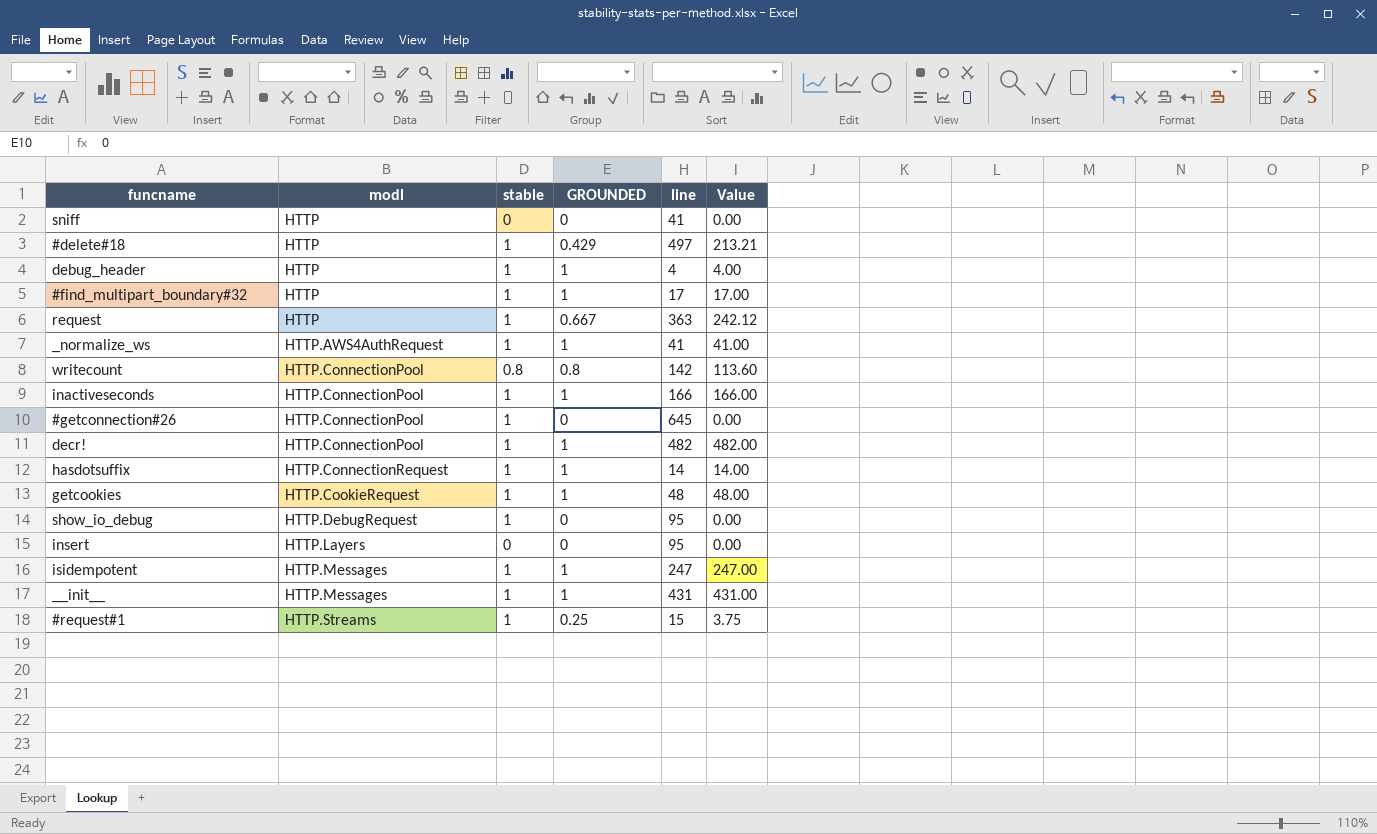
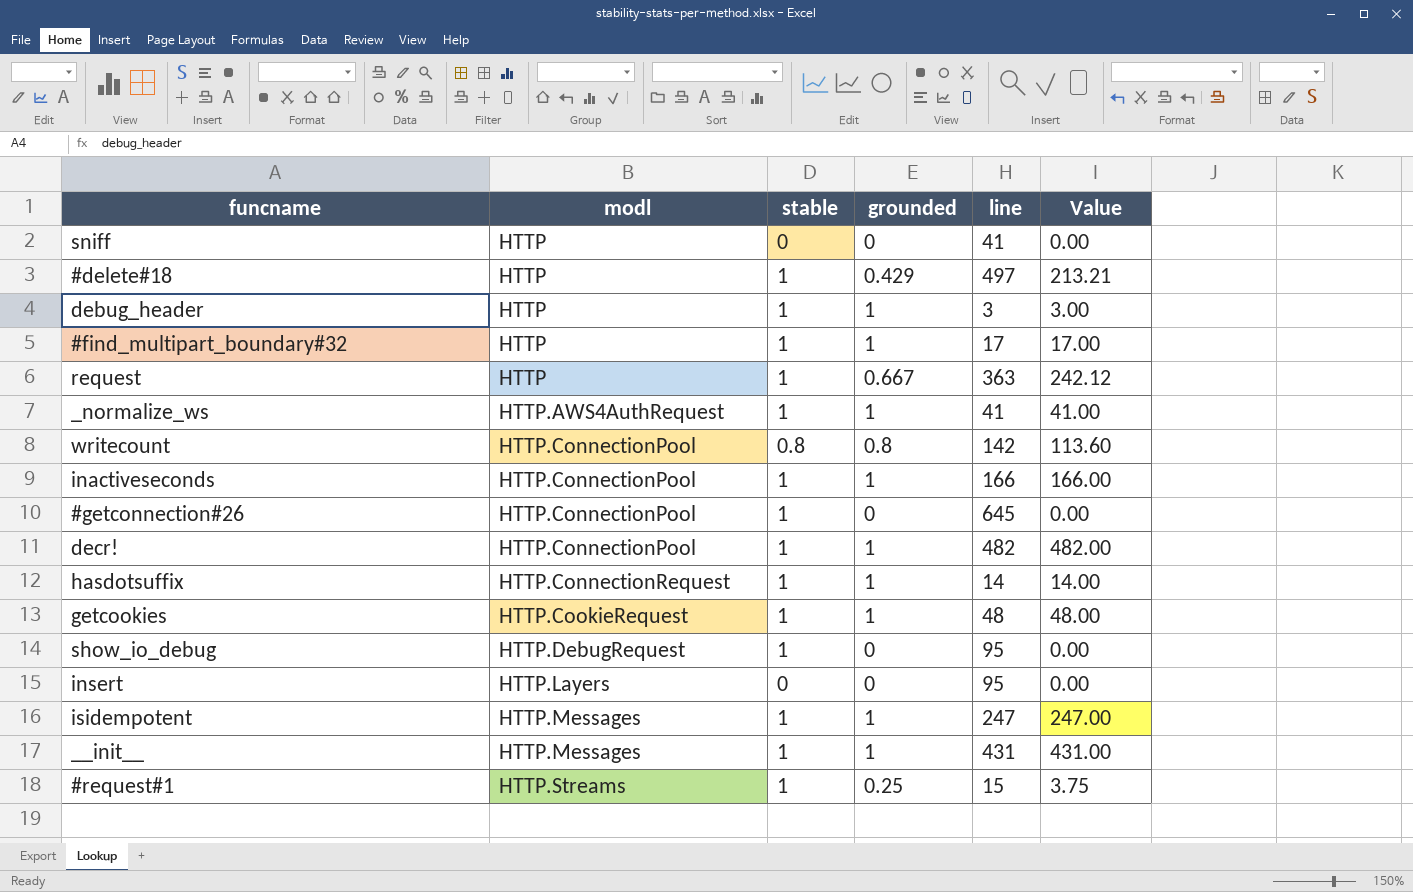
column name: GROUNDED -> grounded
debug_header | line: 4 -> 3
debug_header | Value: 4.00 -> 3.00

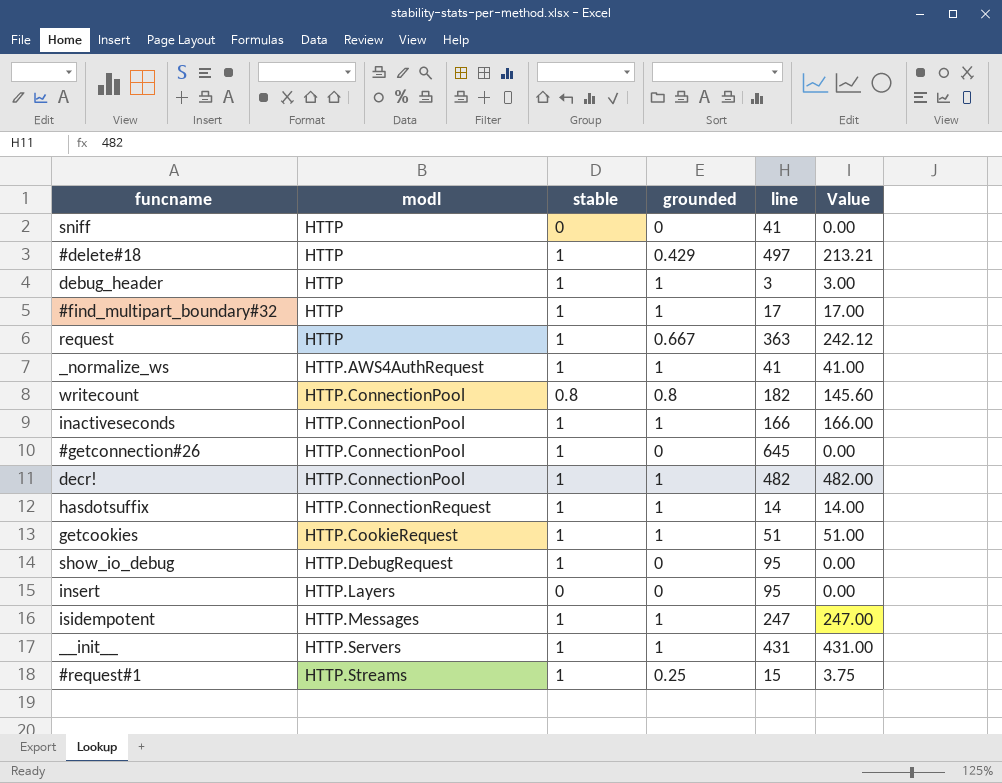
writecount | line: 142 -> 182
writecount | Value: 113.60 -> 145.60
getcookies | line: 48 -> 51
getcookies | Value: 48.00 -> 51.00
__init__ | modl: HTTP.Messages -> HTTP.Servers

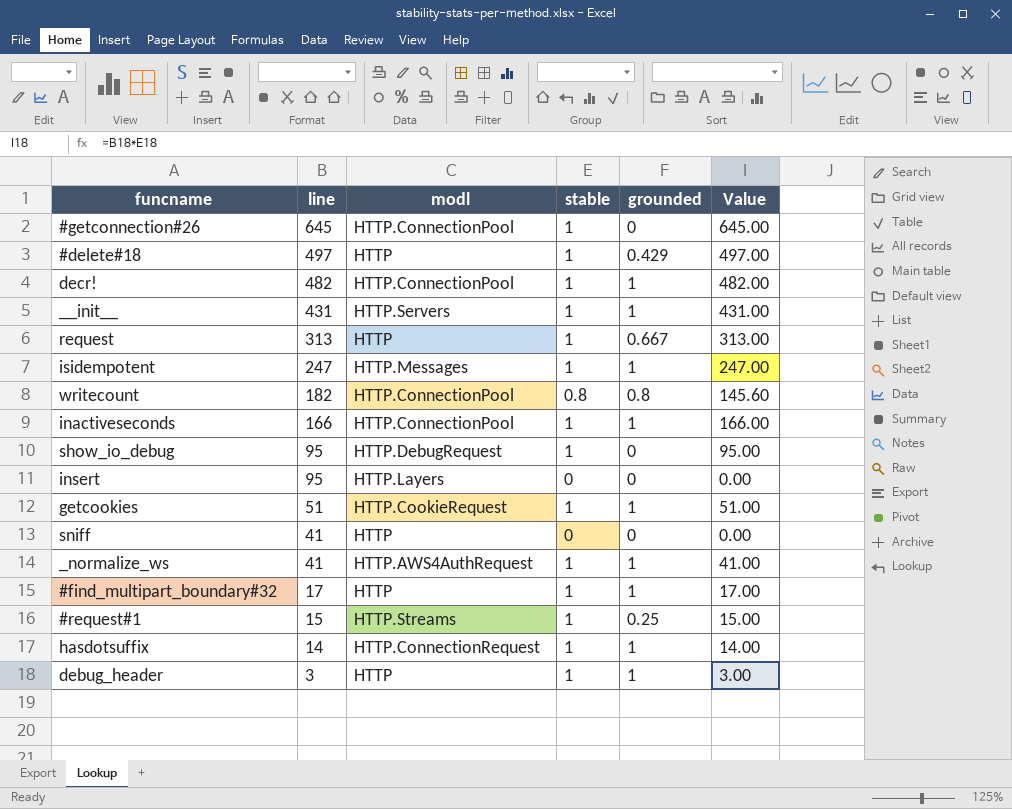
row order: modl ascending -> line descending
column line | position: 5 -> 2
column Value | formula: [grounded] * [line] -> [line] * [stable]
request | line: 363 -> 313

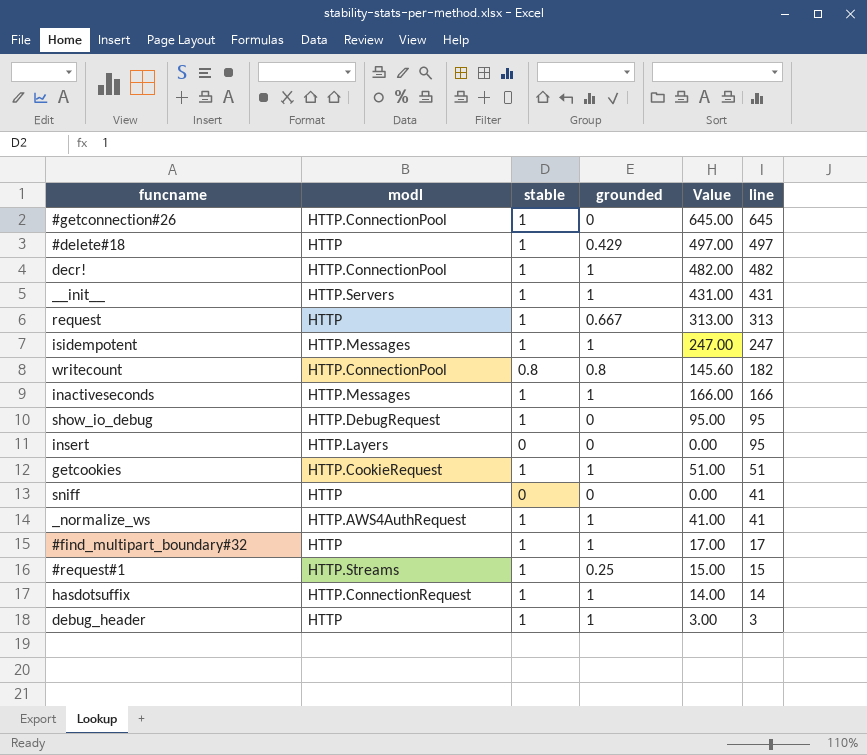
column line | position: 2 -> 6
inactiveseconds | modl: HTTP.ConnectionPool -> HTTP.Messages

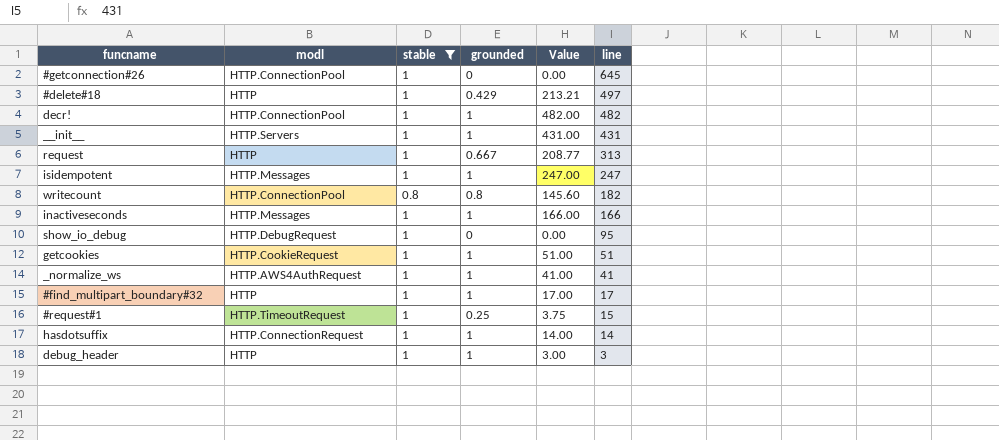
filter: none -> stable != 0
column Value | formula: [stable] * [line] -> [grounded] * [line]
#request#1 | modl: HTTP.Streams -> HTTP.TimeoutRequest

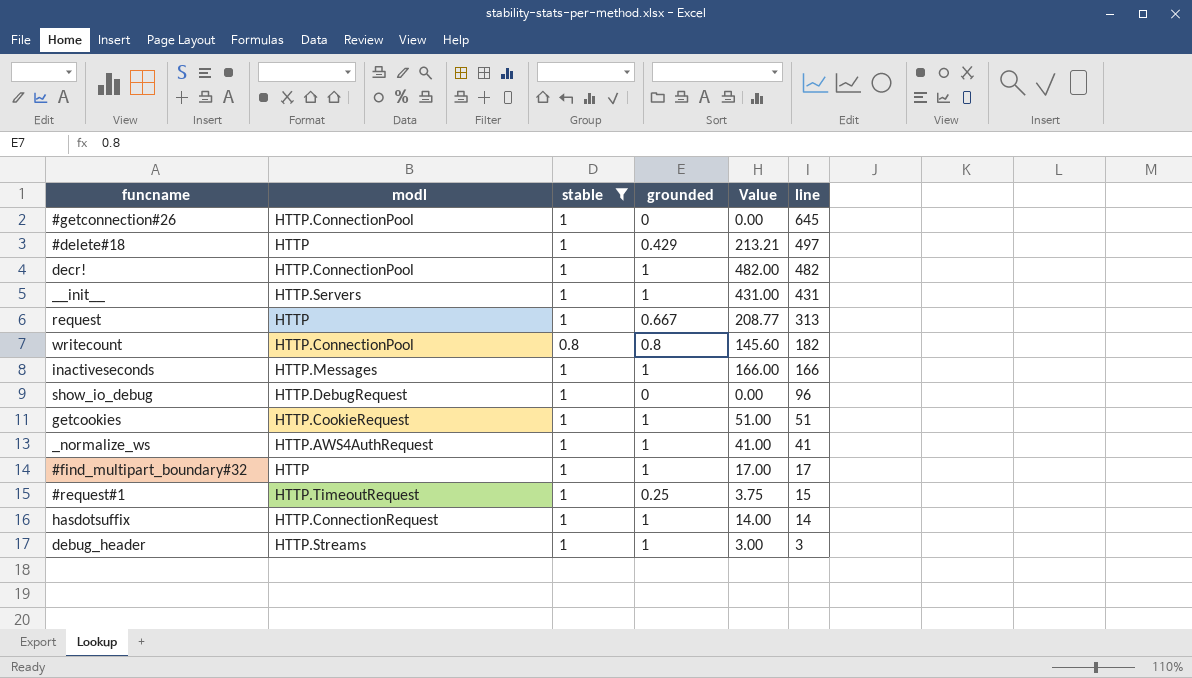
row isidempotent: HTTP.Messages | 1 | 1 | 247.00 | 247 -> none
show_io_debug | line: 95 -> 96
debug_header | modl: HTTP -> HTTP.Streams

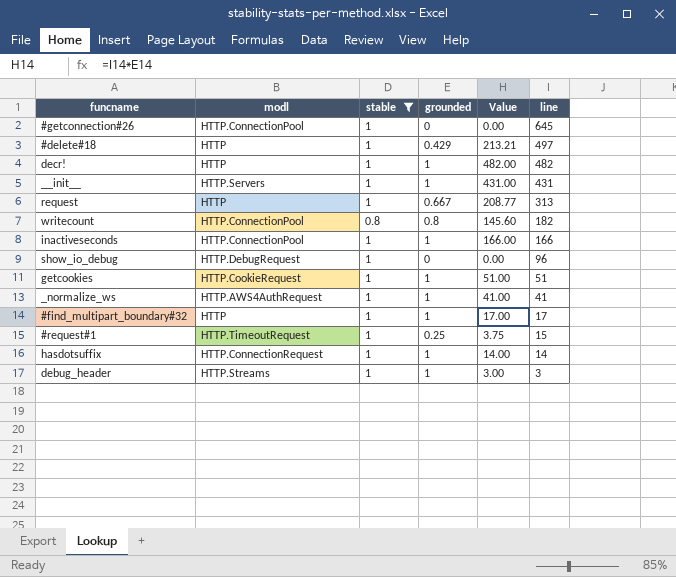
decr! | modl: HTTP.ConnectionPool -> HTTP
inactiveseconds | modl: HTTP.Messages -> HTTP.ConnectionPool

